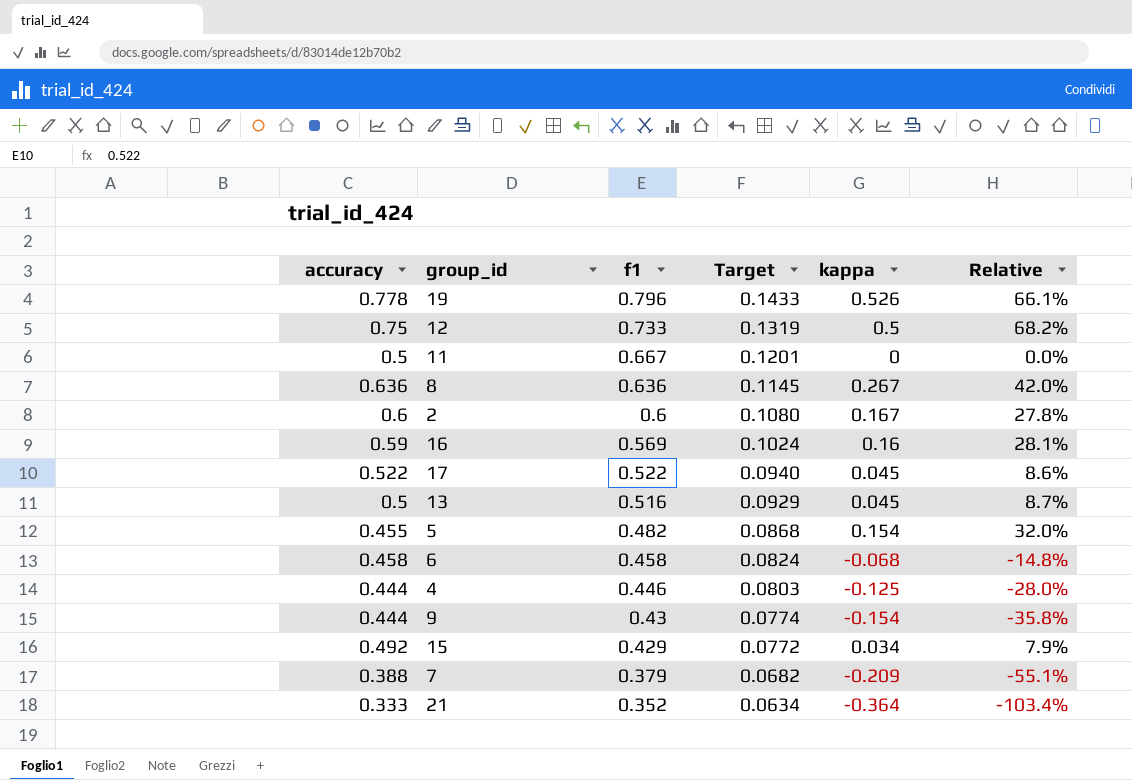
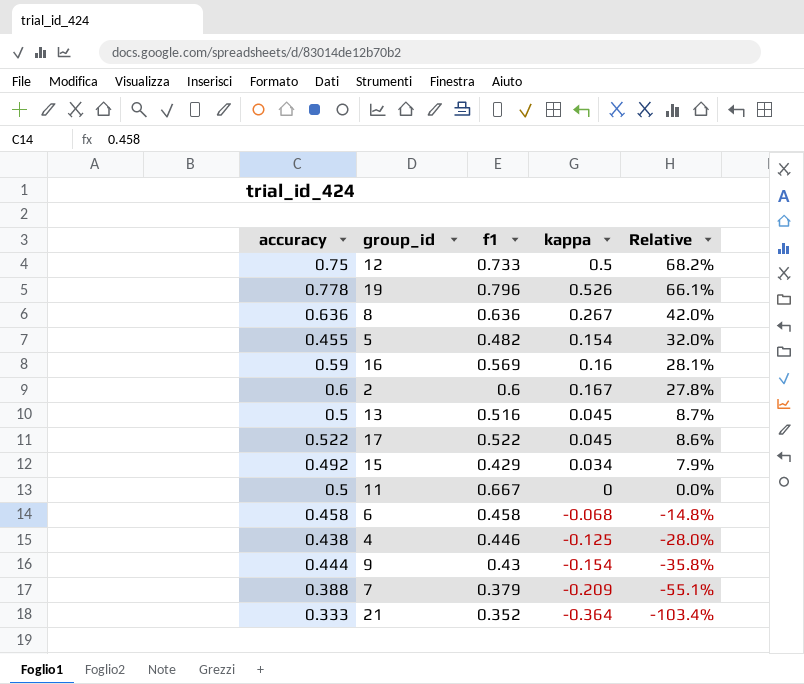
row order: f1 descending -> Relative descending
column Target | formula: [f1] * 0.18 -> none
4 | accuracy: 0.444 -> 0.438

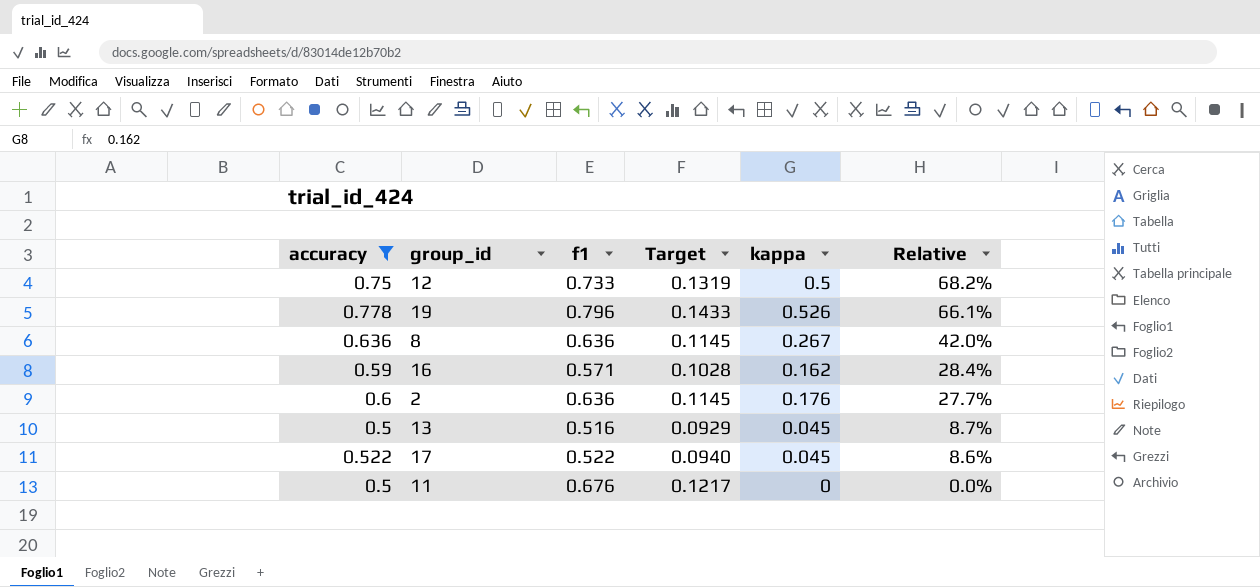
filter: none -> accuracy >= 0.5
column Target | formula: none -> [f1] * 0.18
16 | f1: 0.569 -> 0.571
16 | kappa: 0.16 -> 0.162
16 | Relative: 28.1% -> 28.4%
2 | f1: 0.6 -> 0.636
2 | kappa: 0.167 -> 0.176
2 | Relative: 27.8% -> 27.7%
11 | f1: 0.667 -> 0.676

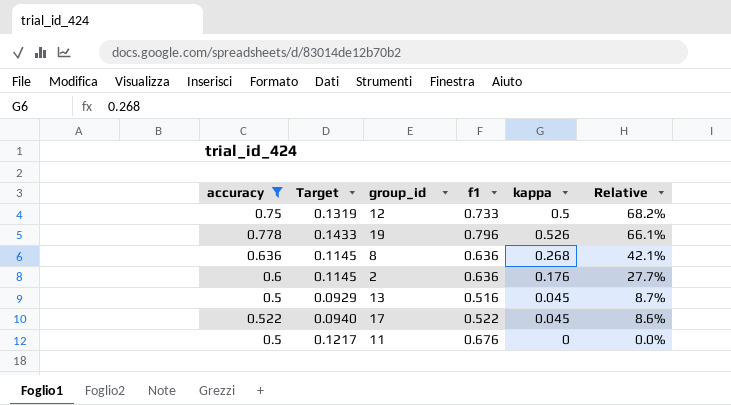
column Target | position: 4 -> 2
row 16: 0.59 | 0.571 | 0.1028 | 0.162 | 28.4% -> none
8 | kappa: 0.267 -> 0.268
8 | Relative: 42.0% -> 42.1%

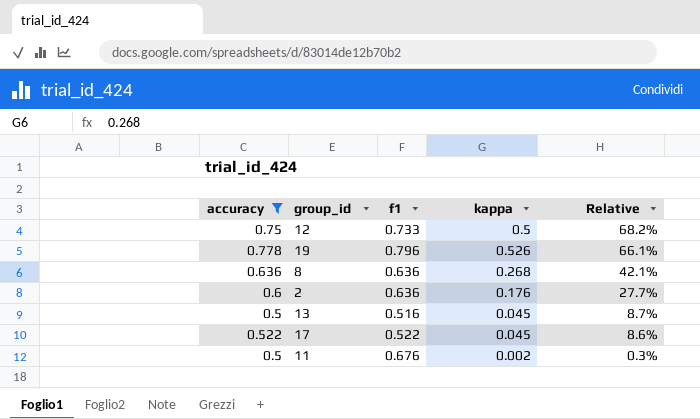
column Target | formula: [f1] * 0.18 -> none
11 | kappa: 0 -> 0.002
11 | Relative: 0.0% -> 0.3%

